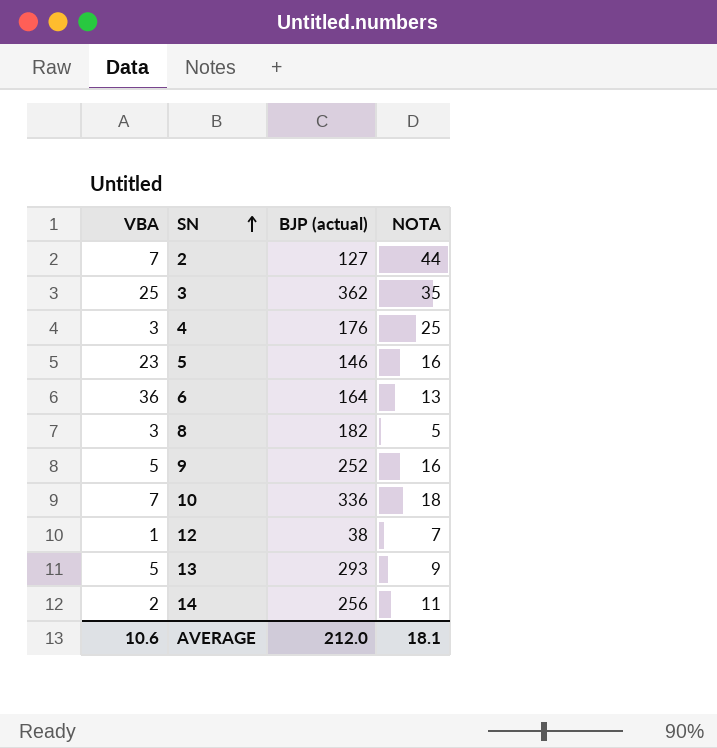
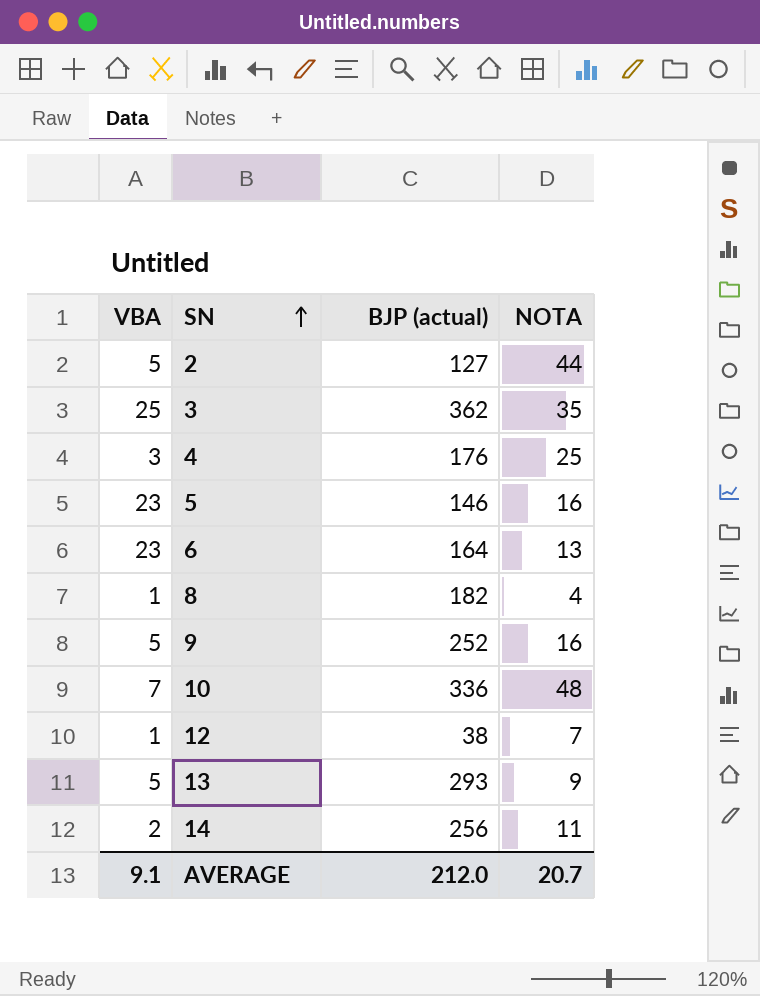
2 | VBA: 7 -> 5
6 | VBA: 36 -> 23
8 | VBA: 3 -> 1
8 | NOTA: 5 -> 4
10 | NOTA: 18 -> 48
AVERAGE | VBA: 10.6 -> 9.1
AVERAGE | NOTA: 18.1 -> 20.7

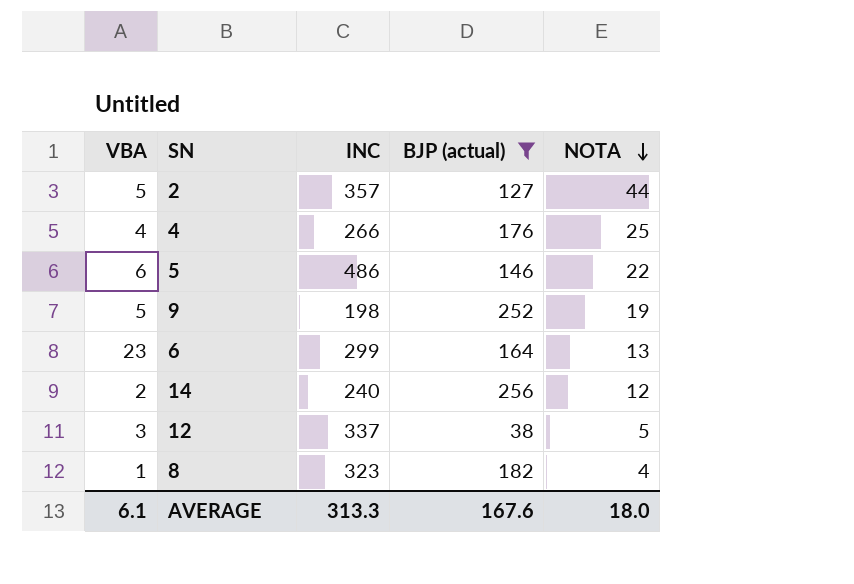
filter: none -> BJP (actual) <= 256
row order: SN ascending -> NOTA descending
column INC | position: none -> 3
4 | VBA: 3 -> 4
5 | VBA: 23 -> 6
5 | NOTA: 16 -> 22
9 | NOTA: 16 -> 19
14 | NOTA: 11 -> 12
12 | VBA: 1 -> 3
12 | NOTA: 7 -> 5
AVERAGE | VBA: 9.1 -> 6.1
AVERAGE | BJP (actual): 212.0 -> 167.6
AVERAGE | NOTA: 20.7 -> 18.0

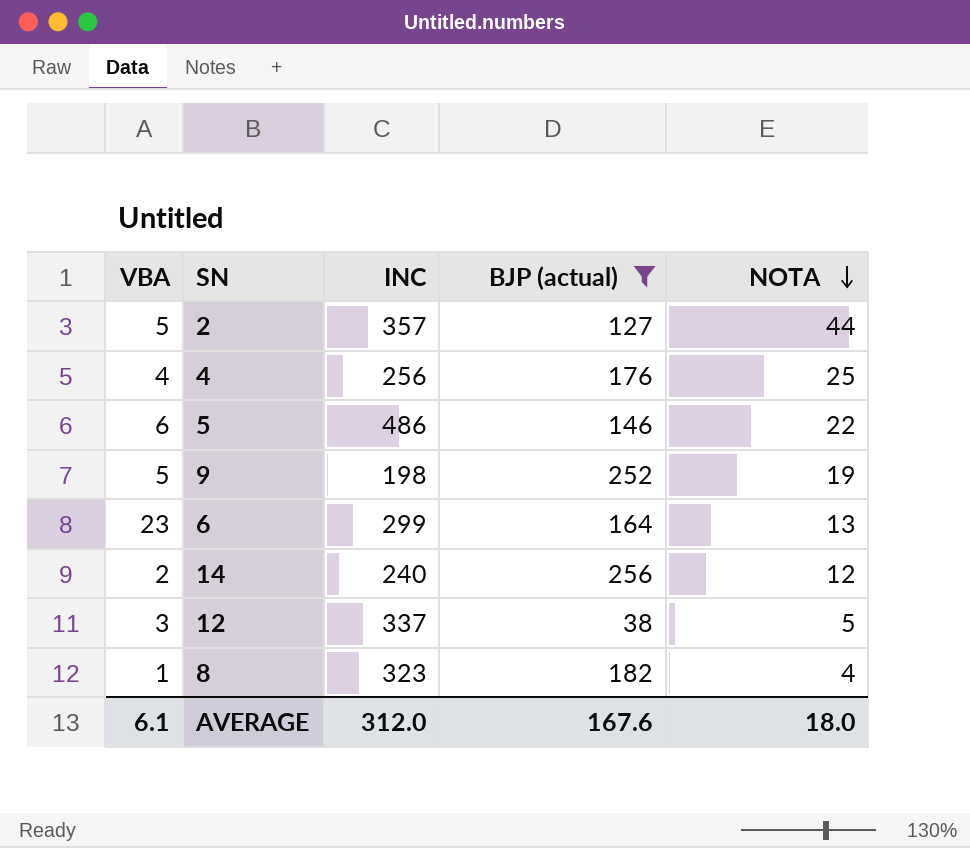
4 | INC: 266 -> 256
AVERAGE | INC: 313.3 -> 312.0

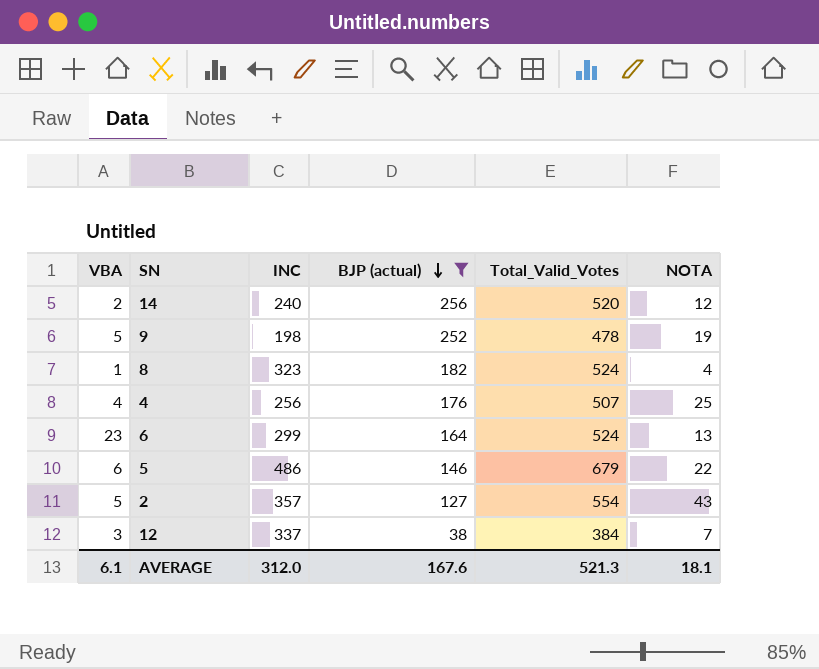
row order: NOTA descending -> BJP (actual) descending
column Total_Valid_Votes | position: none -> 5
2 | NOTA: 44 -> 43
12 | NOTA: 5 -> 7
AVERAGE | NOTA: 18.0 -> 18.1

